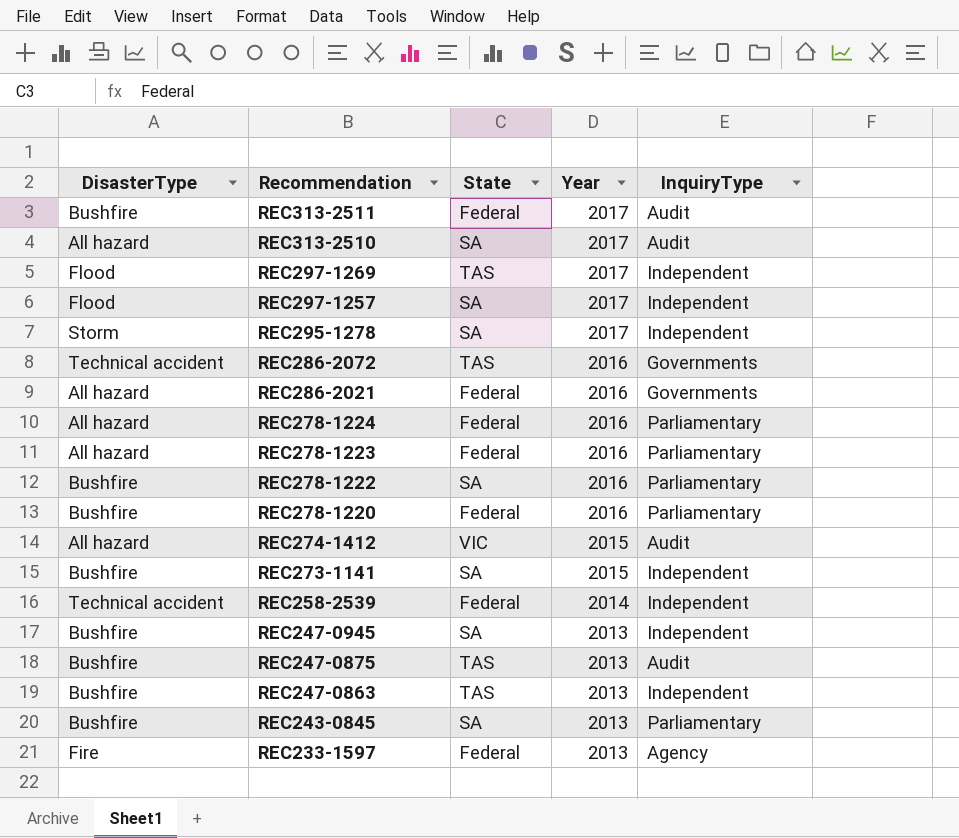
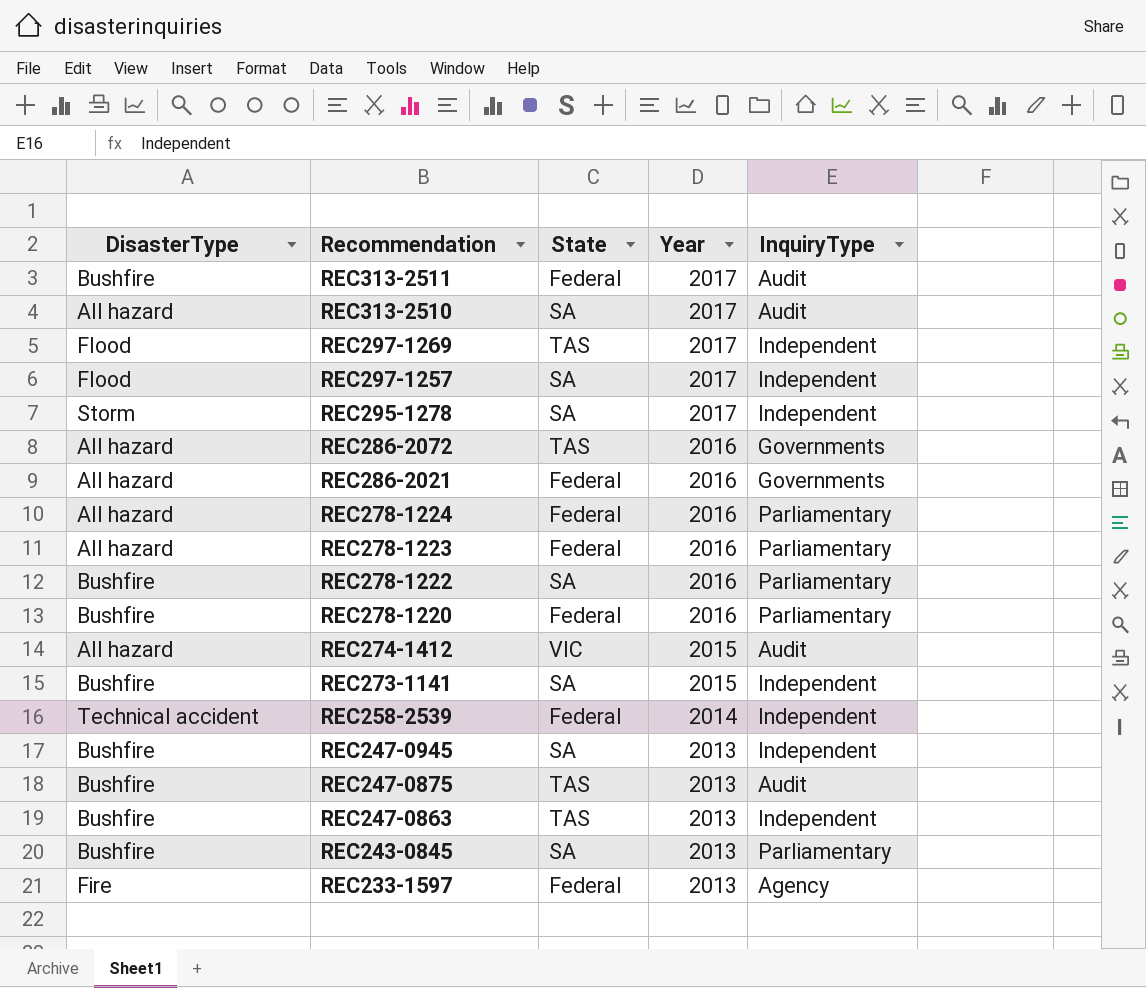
REC286-2072 | DisasterType: Technical accident -> All hazard

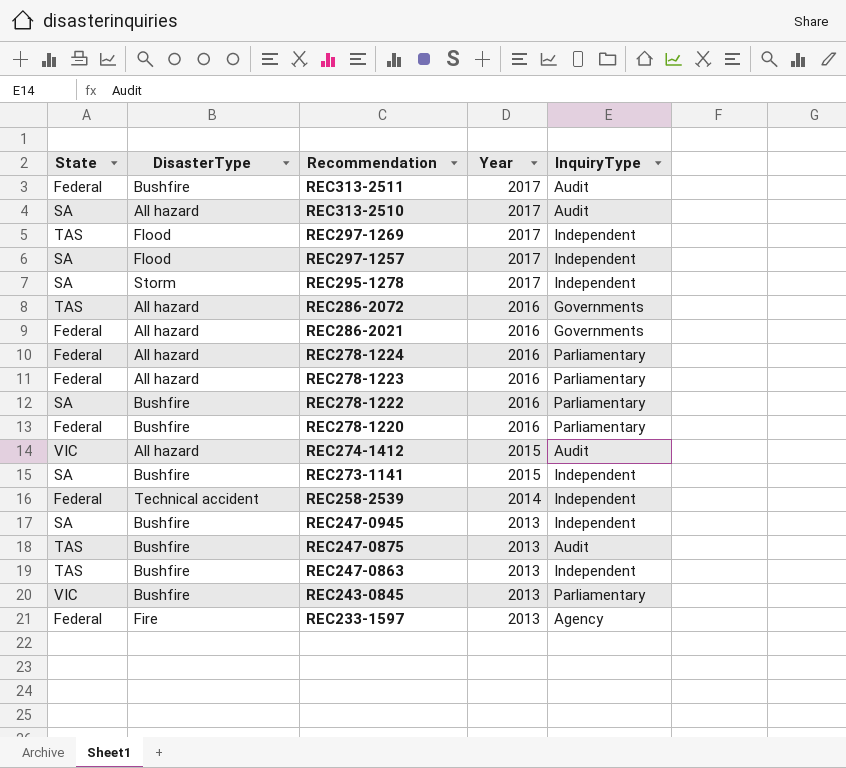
column State | position: 3 -> 1
REC243-0845 | State: SA -> VIC

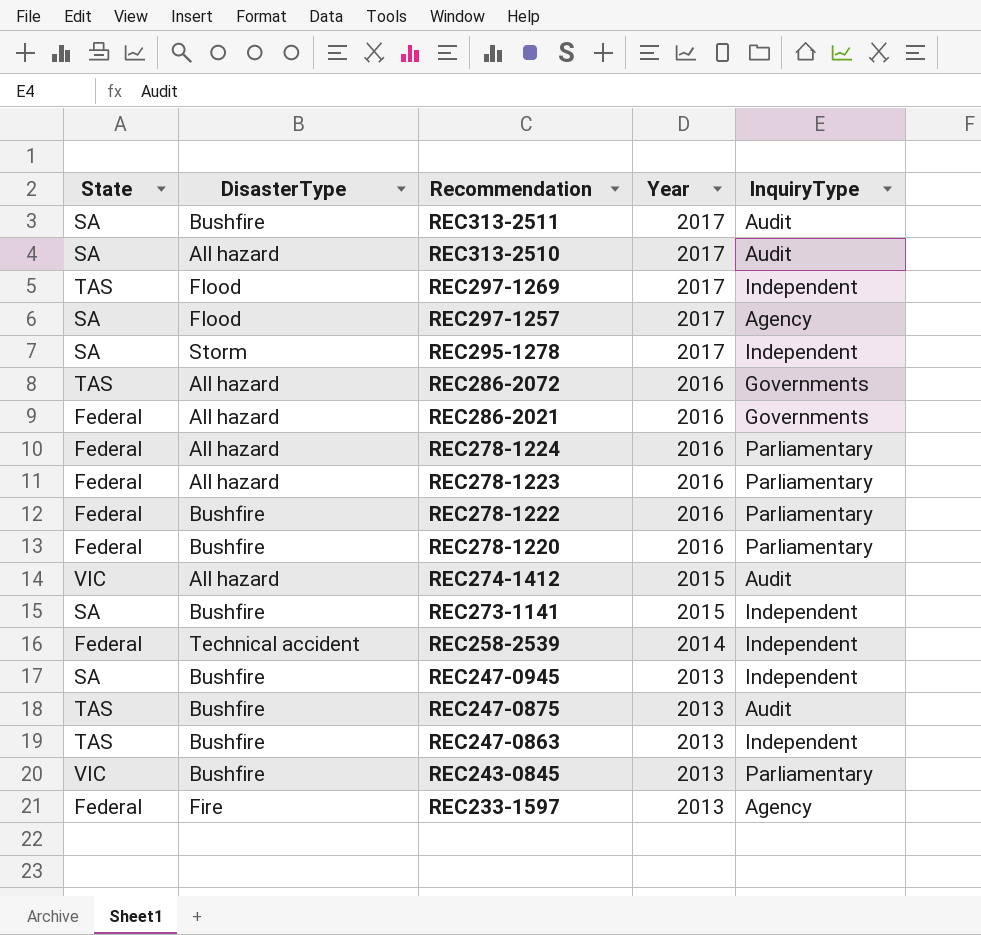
REC313-2511 | State: Federal -> SA
REC297-1257 | InquiryType: Independent -> Agency
REC278-1222 | State: SA -> Federal

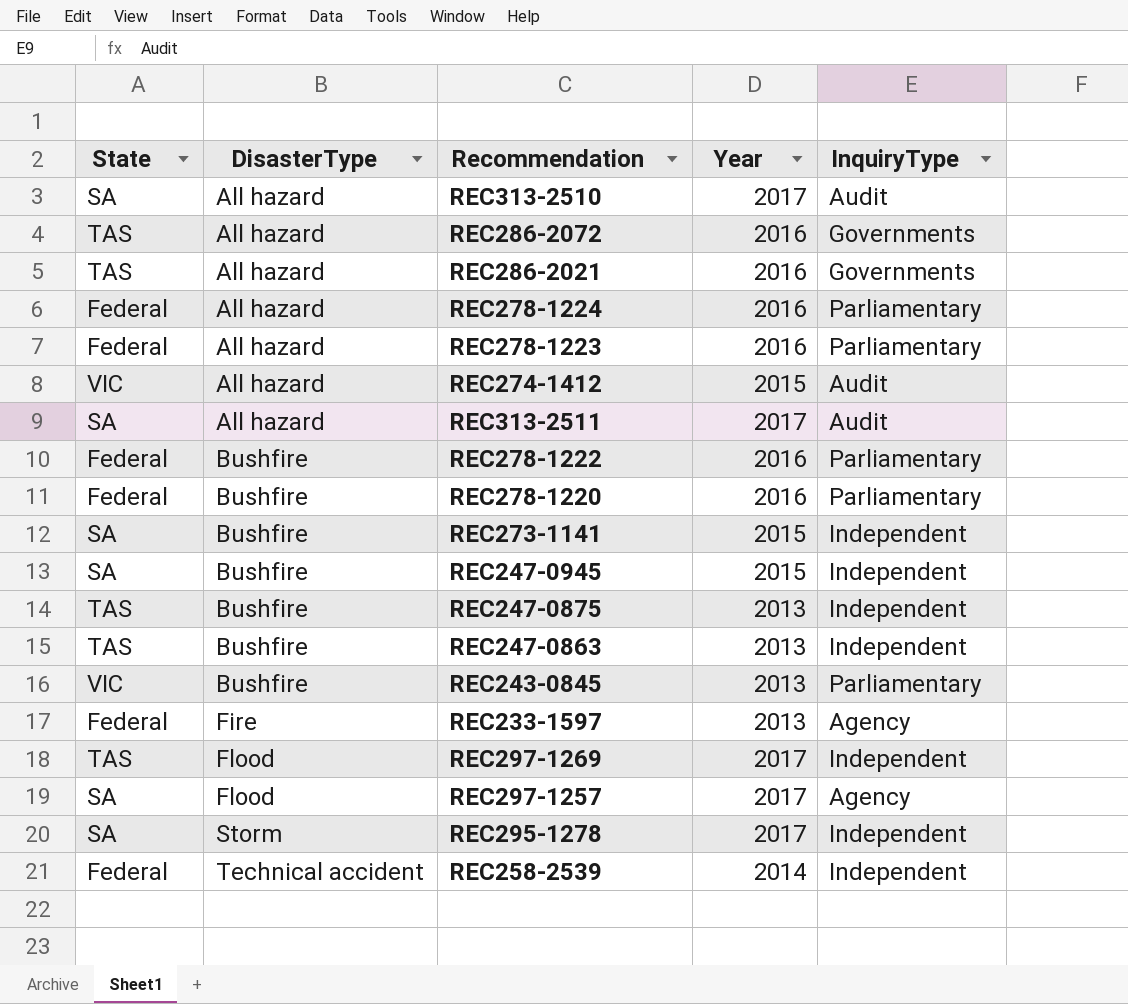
row order: Recommendation descending -> DisasterType ascending
REC286-2021 | State: Federal -> TAS
REC313-2511 | DisasterType: Bushfire -> All hazard
REC247-0945 | Year: 2013 -> 2015
REC247-0875 | InquiryType: Audit -> Independent

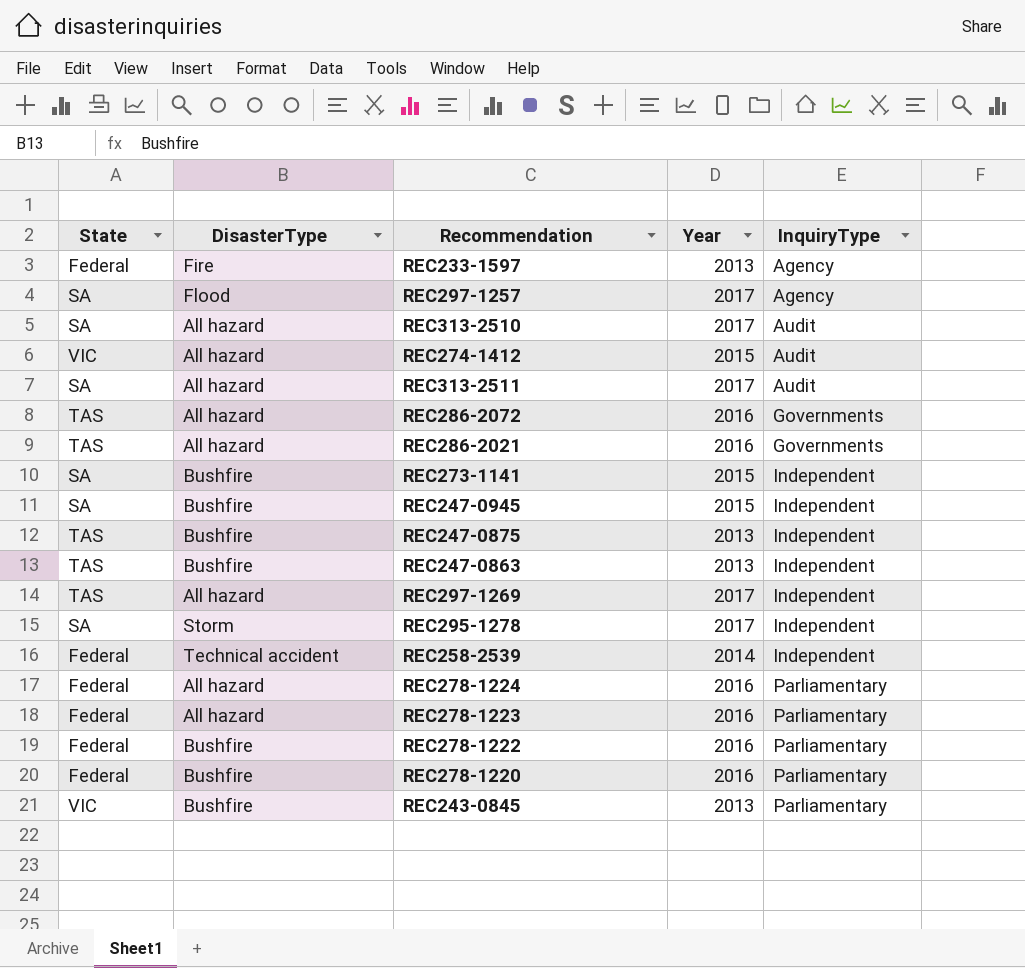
row order: DisasterType ascending -> InquiryType ascending
REC297-1269 | DisasterType: Flood -> All hazard

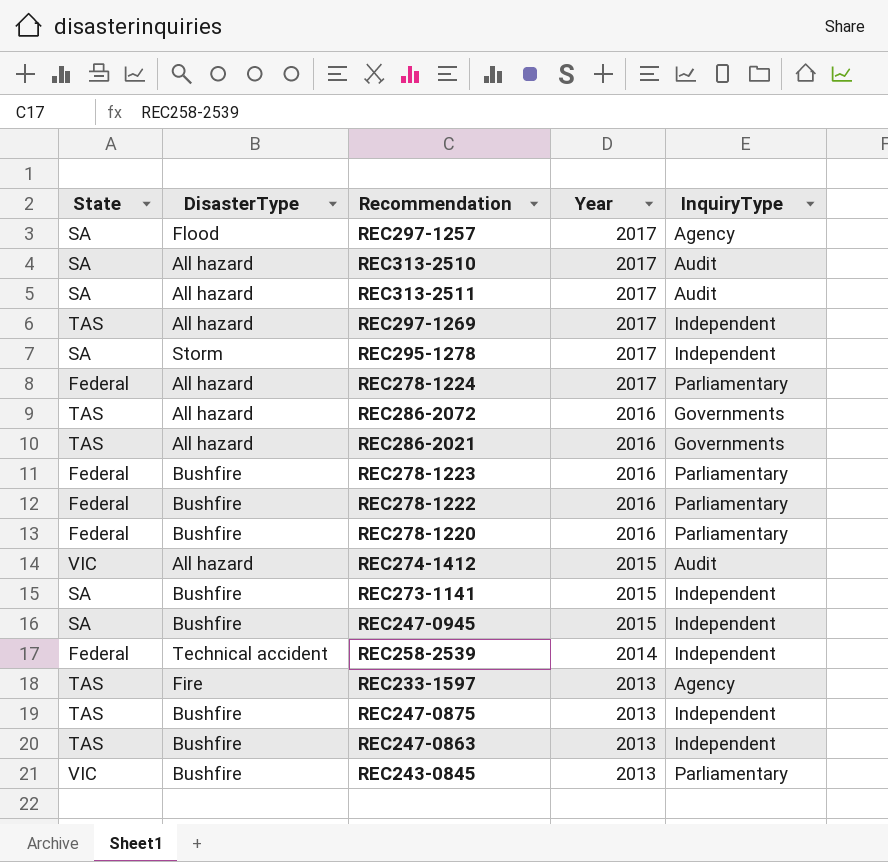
row order: InquiryType ascending -> Year descending
REC278-1224 | Year: 2016 -> 2017
REC278-1223 | DisasterType: All hazard -> Bushfire
REC233-1597 | State: Federal -> TAS

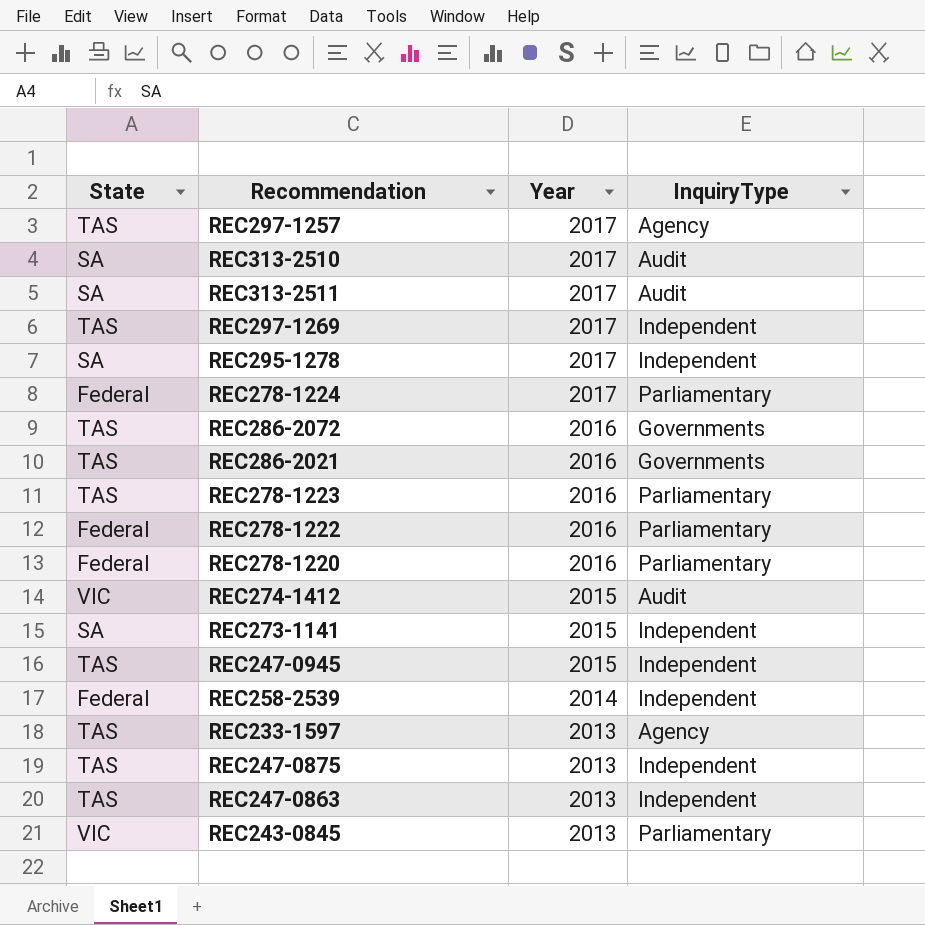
column DisasterType | position: 2 -> none
REC297-1257 | State: SA -> TAS
REC278-1223 | State: Federal -> TAS
REC247-0945 | State: SA -> TAS

